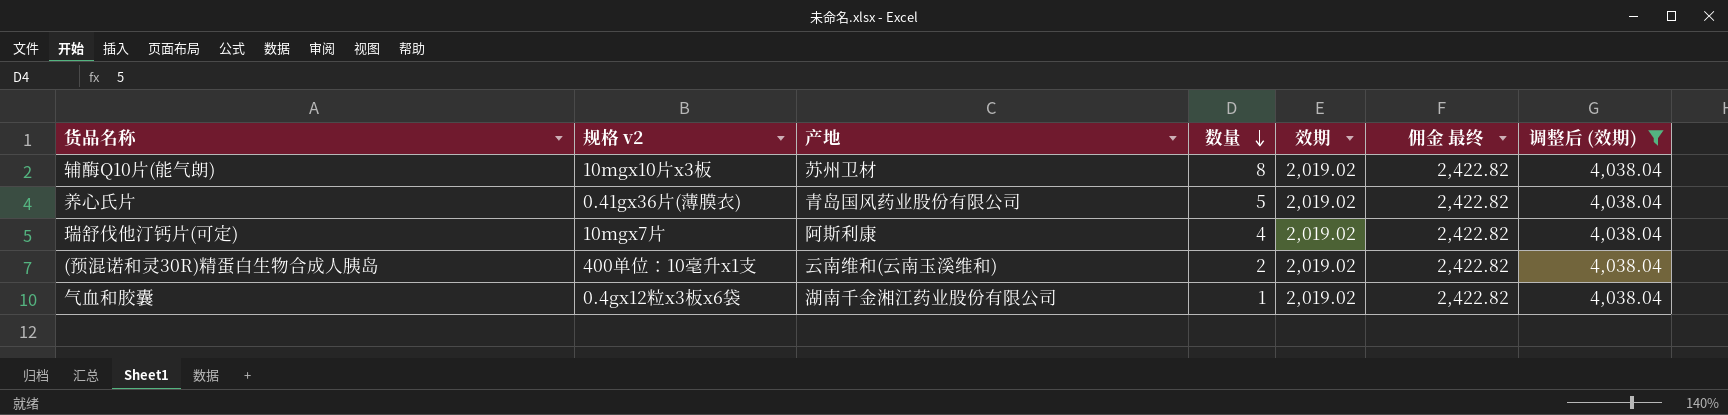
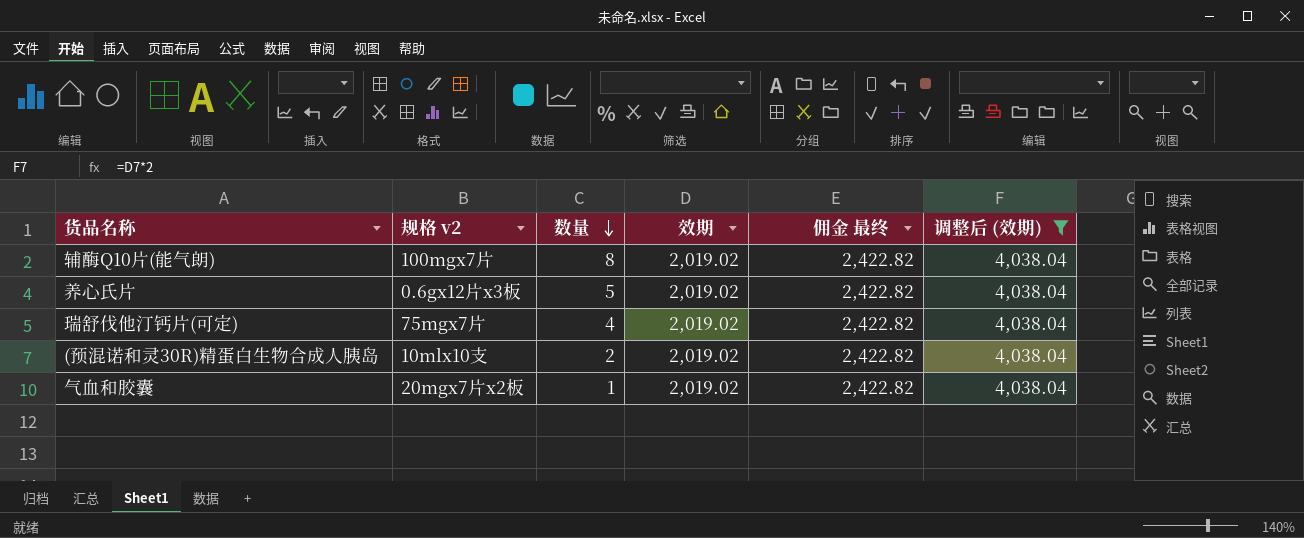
column 产地 | position: 3 -> none
辅酶Q10片(能气朗) | 规格 v2: 10mgx10片x3板 -> 100mgx7片
养心氏片 | 规格 v2: 0.41gx36片(薄膜衣) -> 0.6gx12片x3板
瑞舒伐他汀钙片(可定) | 规格 v2: 10mgx7片 -> 75mgx7片
(预混诺和灵30R)精蛋白生物合成人胰岛 | 规格 v2: 400单位：10毫升x1支 -> 10mlx10支
气血和胶囊 | 规格 v2: 0.4gx12粒x3板x6袋 -> 20mgx7片x2板

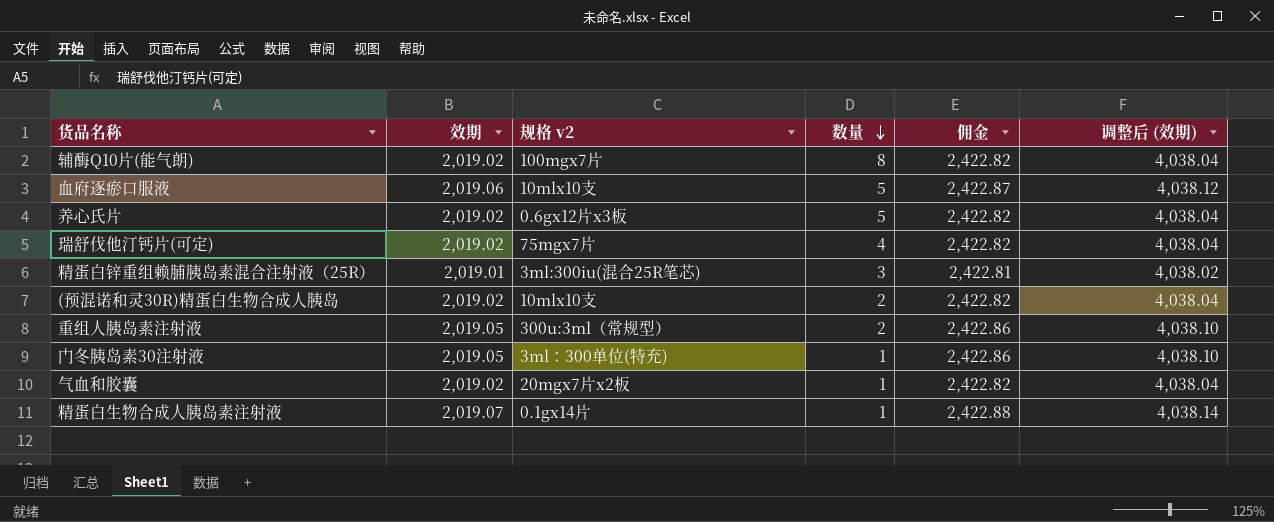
filter: 调整后 (效期) = 4,038.04 -> none
column 效期 | position: 4 -> 2
column name: 佣金 最终 -> 佣金

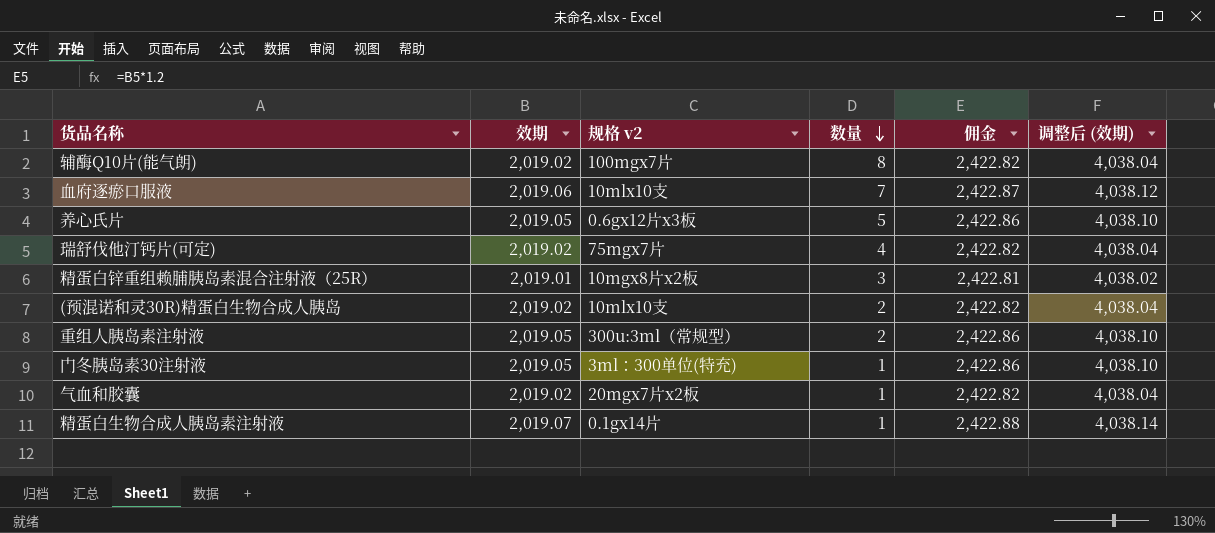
血府逐瘀口服液 | 数量: 5 -> 7
养心氏片 | 效期: 2,019.02 -> 2,019.05
养心氏片 | 佣金: 2,422.82 -> 2,422.86
养心氏片 | 调整后 (效期): 4,038.04 -> 4,038.10
精蛋白锌重组赖脯胰岛素混合注射液（25R） | 规格 v2: 3ml:300iu(混合25R笔芯) -> 10mgx8片x2板

